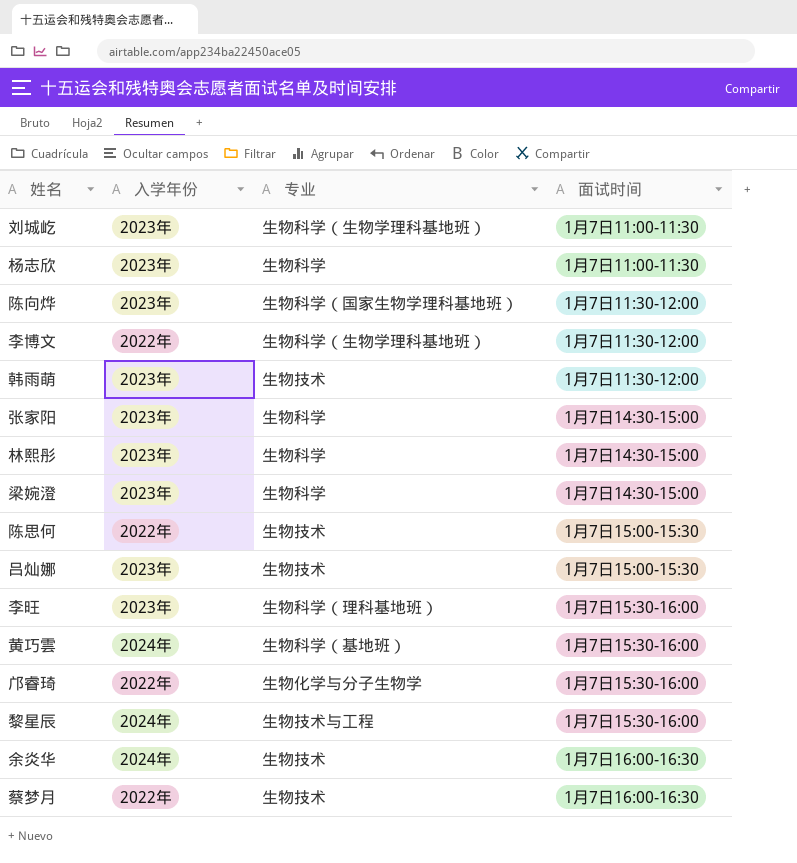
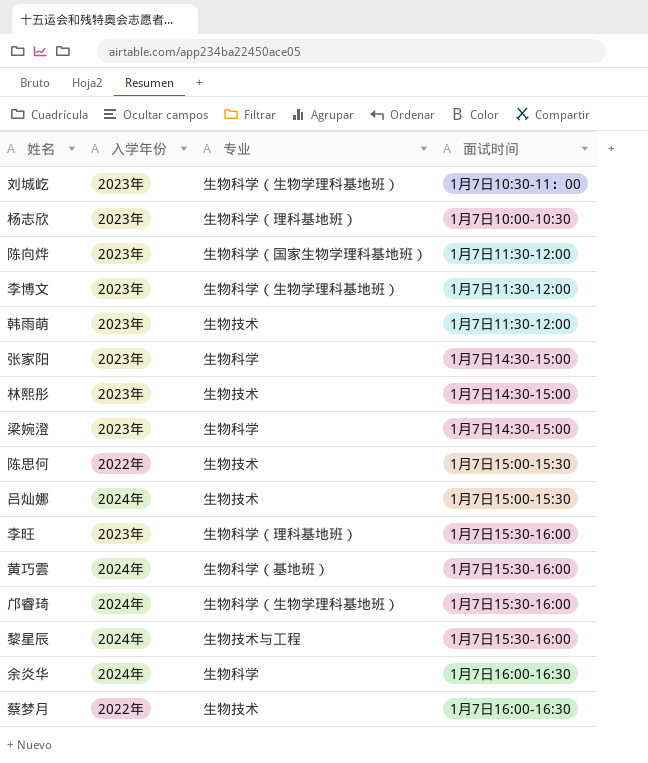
刘城屹 | 面试时间: 1月7日11:00-11:30 -> 1月7日10:30-11：00
杨志欣 | 专业: 生物科学 -> 生物科学（理科基地班）
杨志欣 | 面试时间: 1月7日11:00-11:30 -> 1月7日10:00-10:30
李博文 | 入学年份: 2022年 -> 2023年
林熙彤 | 专业: 生物科学 -> 生物技术
吕灿娜 | 入学年份: 2023年 -> 2024年
邝睿琦 | 入学年份: 2022年 -> 2024年
邝睿琦 | 专业: 生物化学与分子生物学 -> 生物科学（生物学理科基地班）
余炎华 | 专业: 生物技术 -> 生物科学

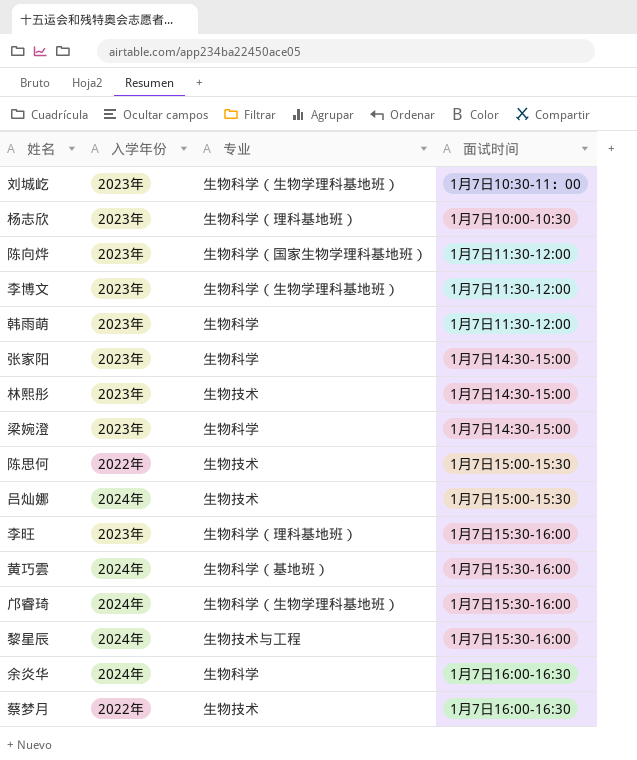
韩雨萌 | 专业: 生物技术 -> 生物科学

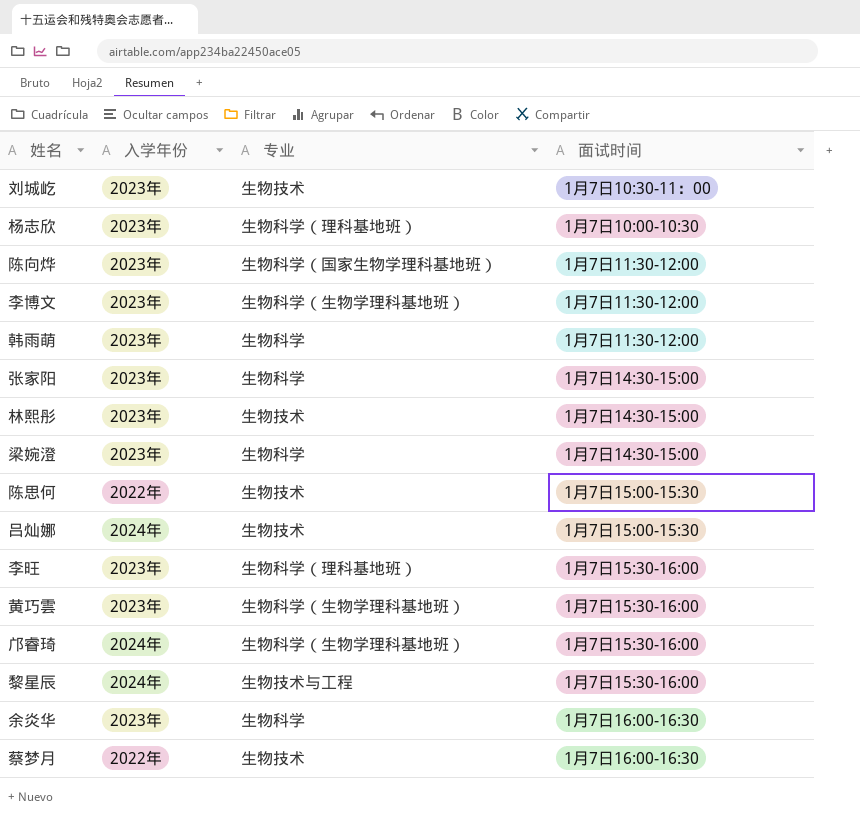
刘城屹 | 专业: 生物科学（生物学理科基地班） -> 生物技术
黄巧雲 | 入学年份: 2024年 -> 2023年
黄巧雲 | 专业: 生物科学（基地班） -> 生物科学（生物学理科基地班）
余炎华 | 入学年份: 2024年 -> 2023年

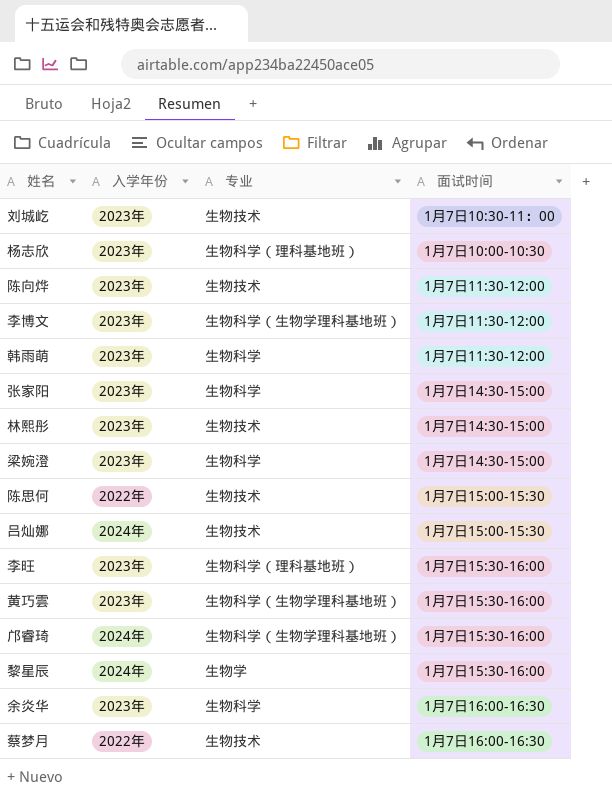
陈向烨 | 专业: 生物科学（国家生物学理科基地班） -> 生物技术
黎星辰 | 专业: 生物技术与工程 -> 生物学

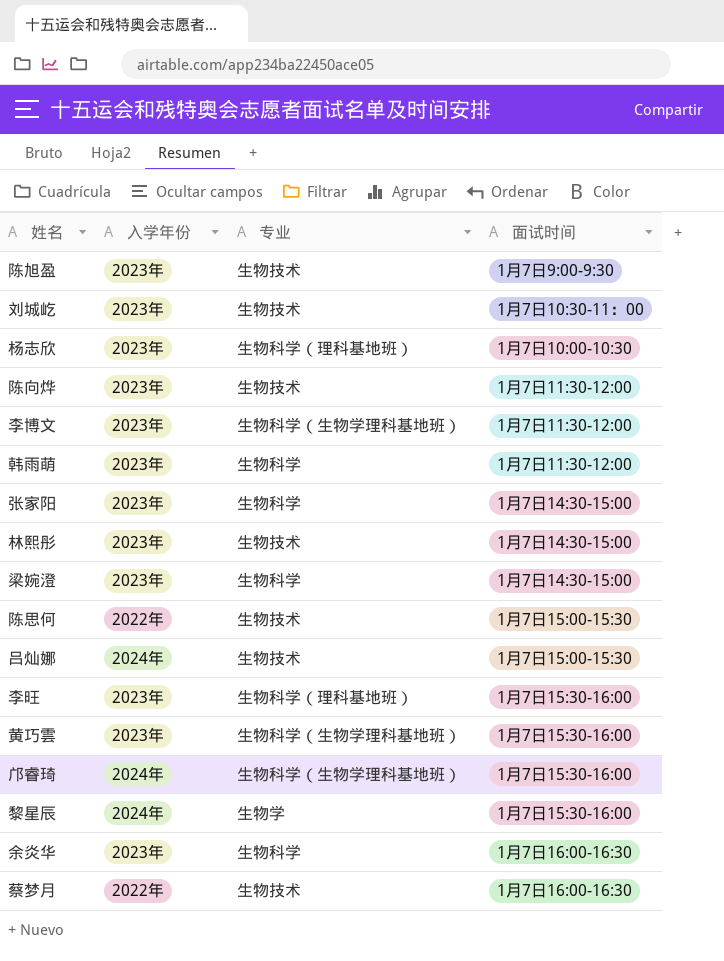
row 陈旭盈: none -> 2023年 | 生物技术 | 1月7日9:00-9:30

